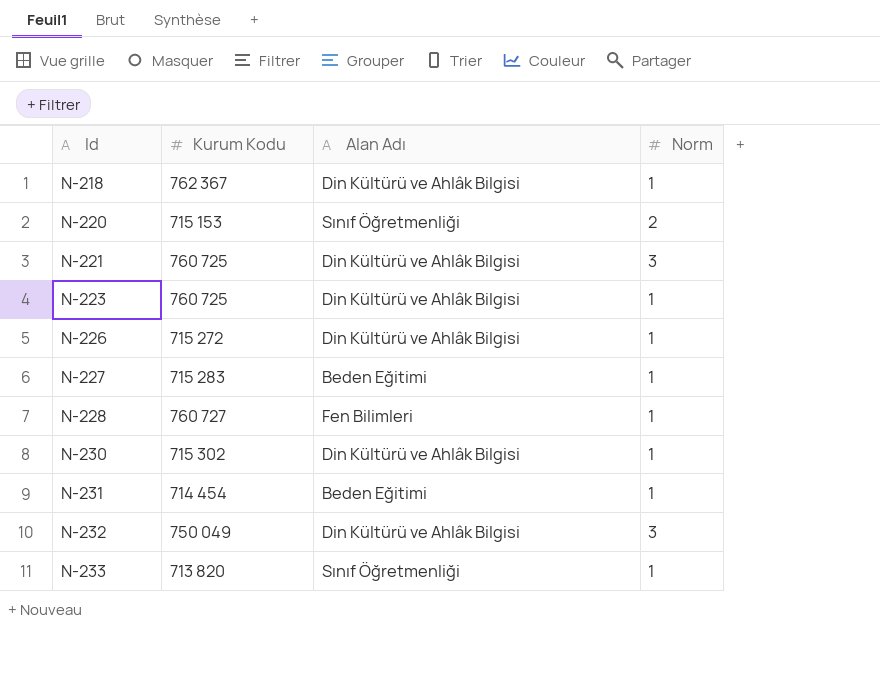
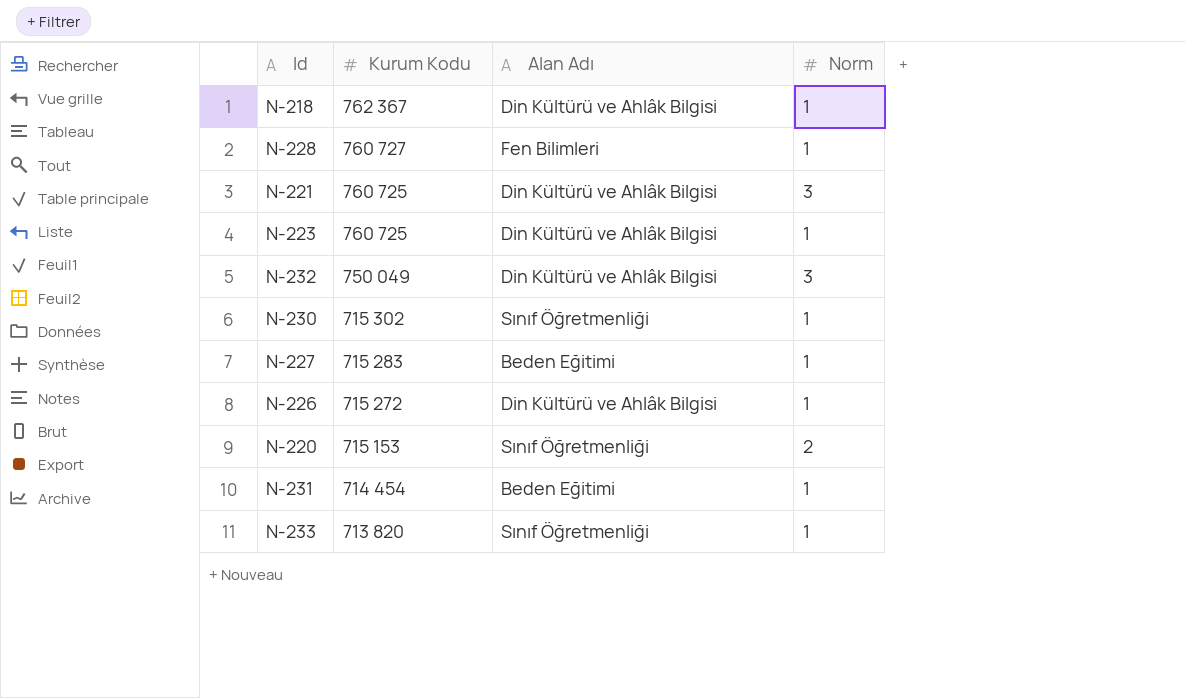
row order: Id ascending -> Kurum Kodu descending
N-230 | Alan Adı: Din Kültürü ve Ahlâk Bilgisi -> Sınıf Öğretmenliği

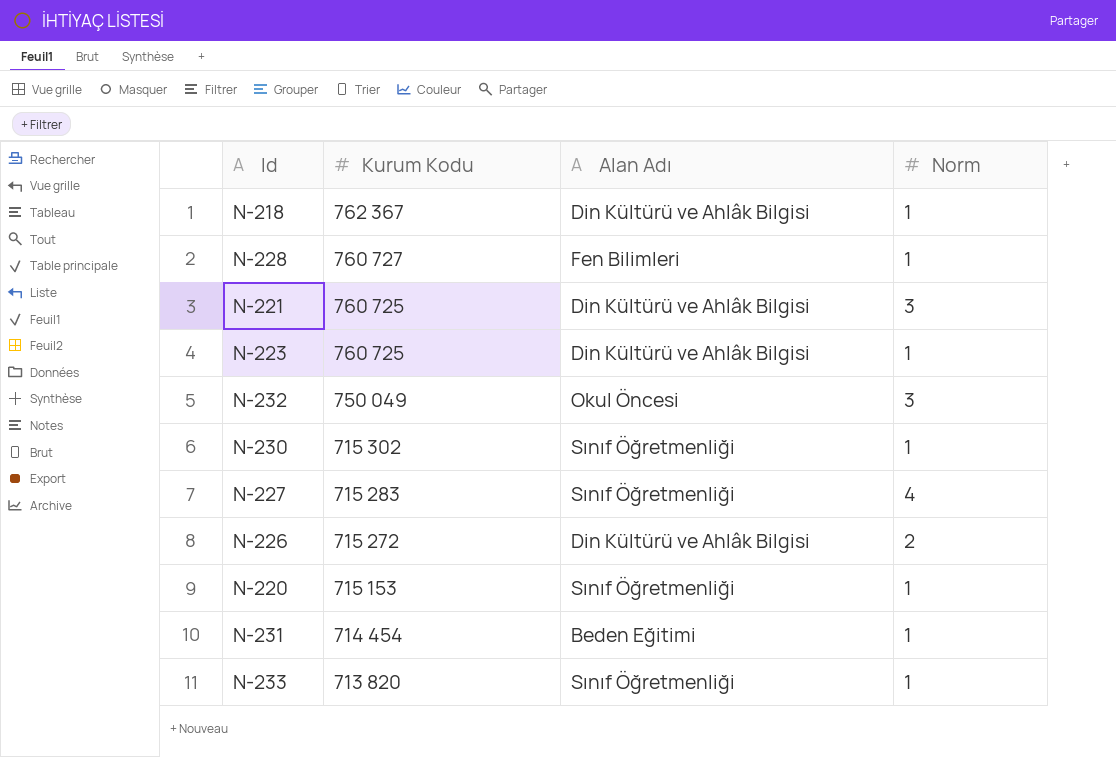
N-232 | Alan Adı: Din Kültürü ve Ahlâk Bilgisi -> Okul Öncesi
N-227 | Alan Adı: Beden Eğitimi -> Sınıf Öğretmenliği
N-227 | Norm: 1 -> 4
N-226 | Norm: 1 -> 2
N-220 | Norm: 2 -> 1

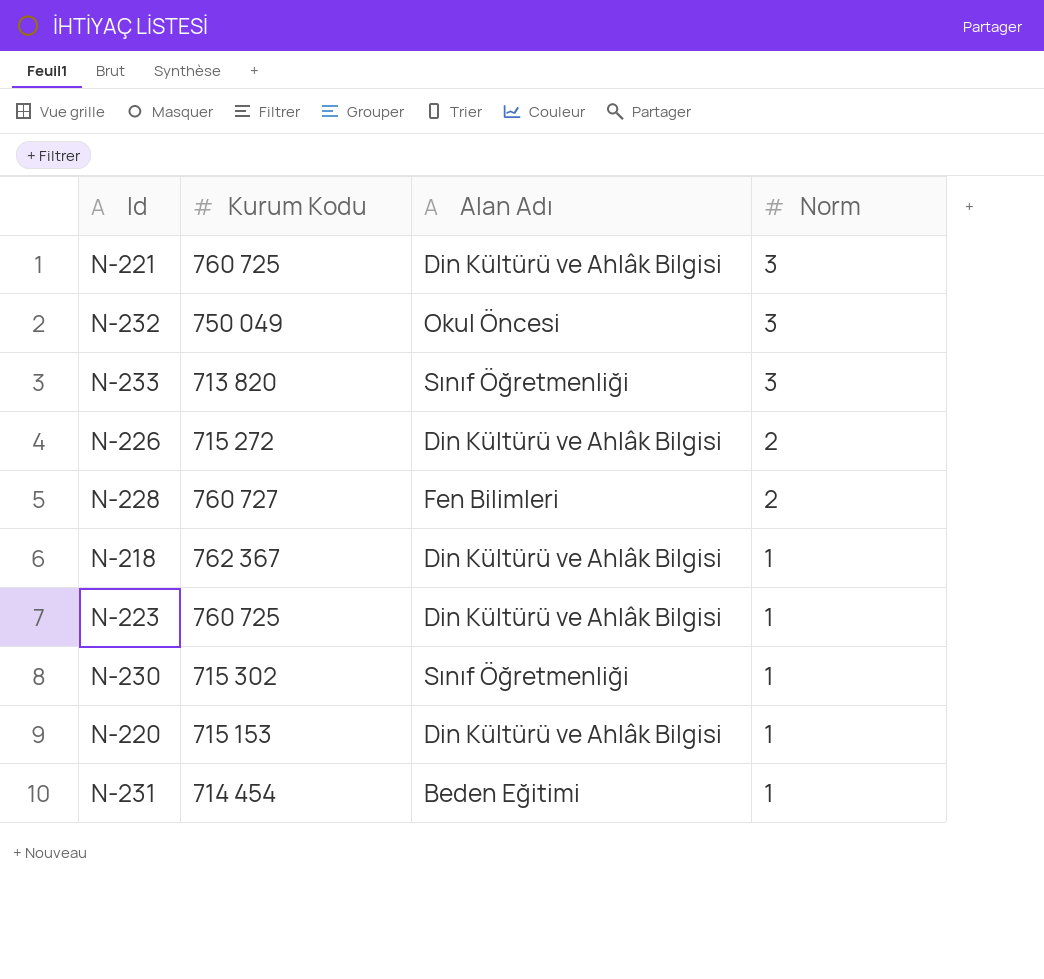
row order: Kurum Kodu descending -> Norm descending
row N-227: 715 283 | Sınıf Öğretmenliği | 4 -> none
N-233 | Norm: 1 -> 3
N-228 | Norm: 1 -> 2
N-220 | Alan Adı: Sınıf Öğretmenliği -> Din Kültürü ve Ahlâk Bilgisi

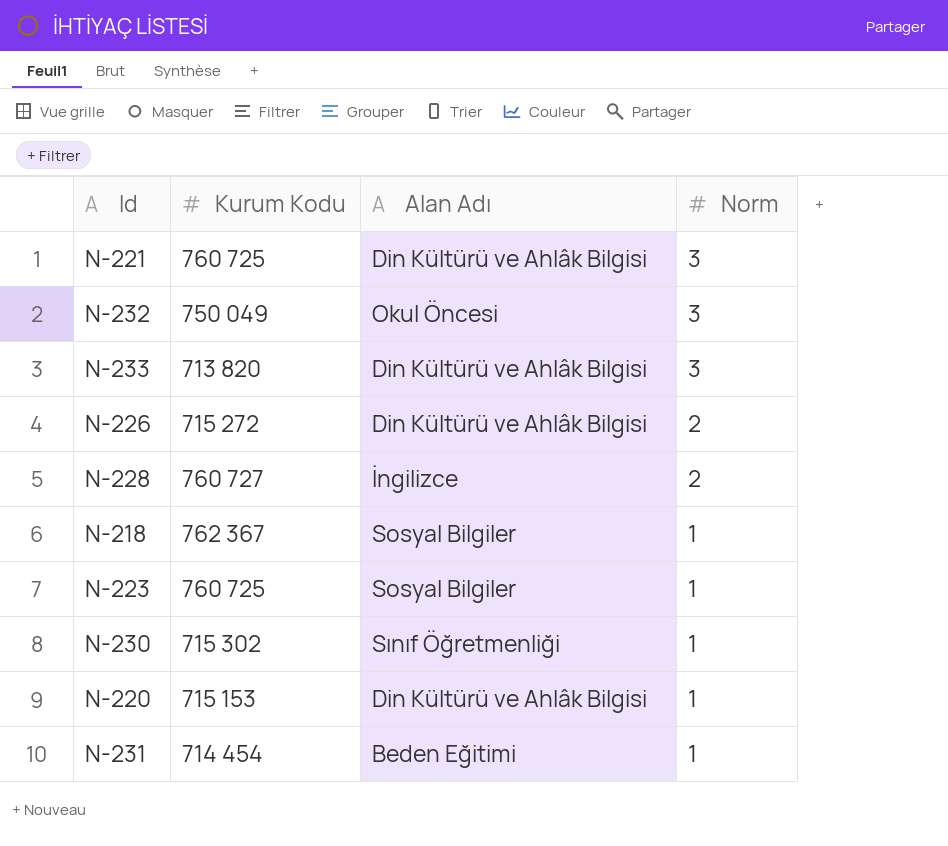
N-233 | Alan Adı: Sınıf Öğretmenliği -> Din Kültürü ve Ahlâk Bilgisi
N-228 | Alan Adı: Fen Bilimleri -> İngilizce
N-218 | Alan Adı: Din Kültürü ve Ahlâk Bilgisi -> Sosyal Bilgiler
N-223 | Alan Adı: Din Kültürü ve Ahlâk Bilgisi -> Sosyal Bilgiler

